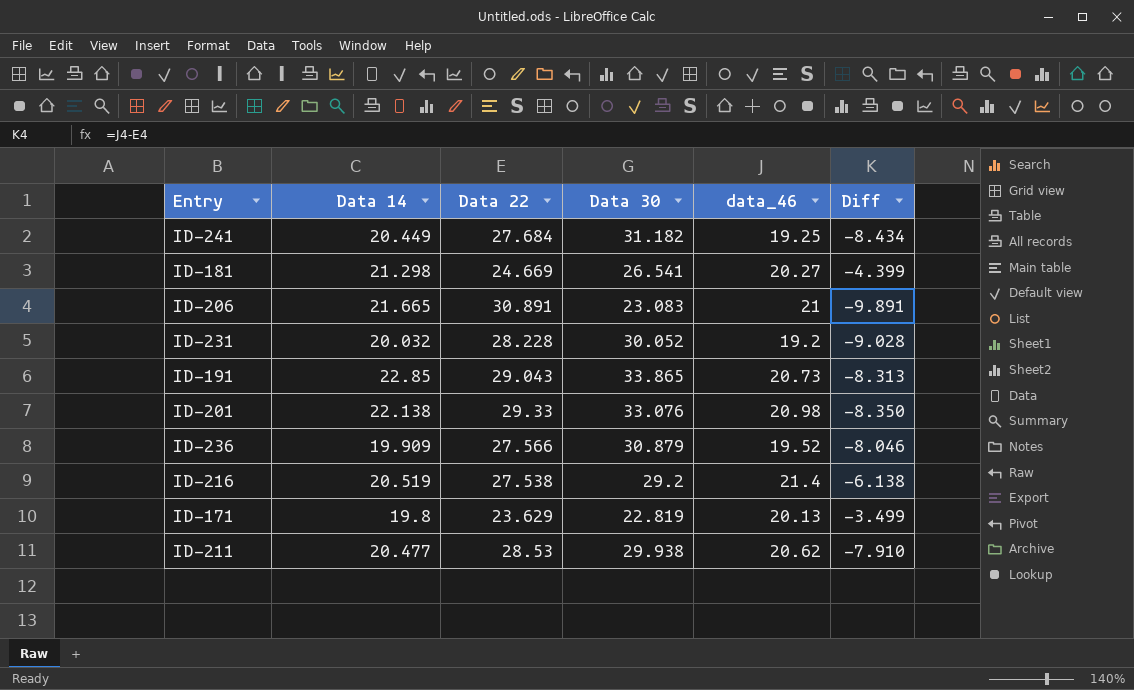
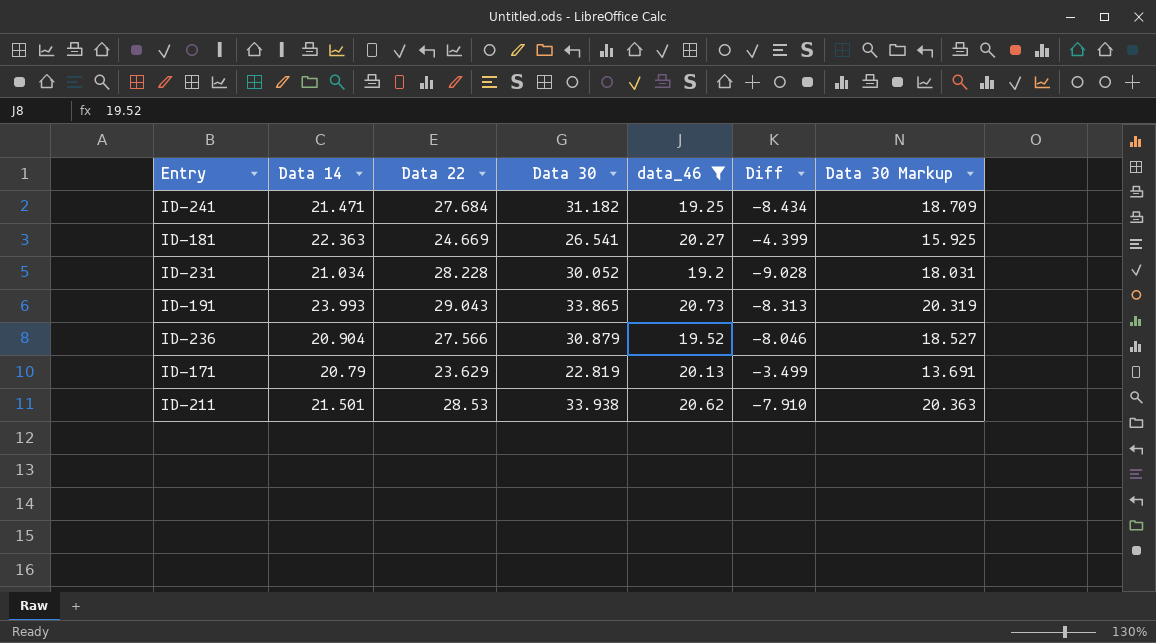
filter: none -> data_46 <= 20.73
column Data 30 Markup | formula: none -> [Data 30] * 0.6
ID-241 | Data 14: 20.449 -> 21.471
ID-181 | Data 14: 21.298 -> 22.363
ID-231 | Data 14: 20.032 -> 21.034
ID-191 | Data 14: 22.85 -> 23.993
ID-236 | Data 14: 19.909 -> 20.904
ID-171 | Data 14: 19.8 -> 20.79
ID-211 | Data 14: 20.477 -> 21.501
ID-211 | Data 30: 29.938 -> 33.938

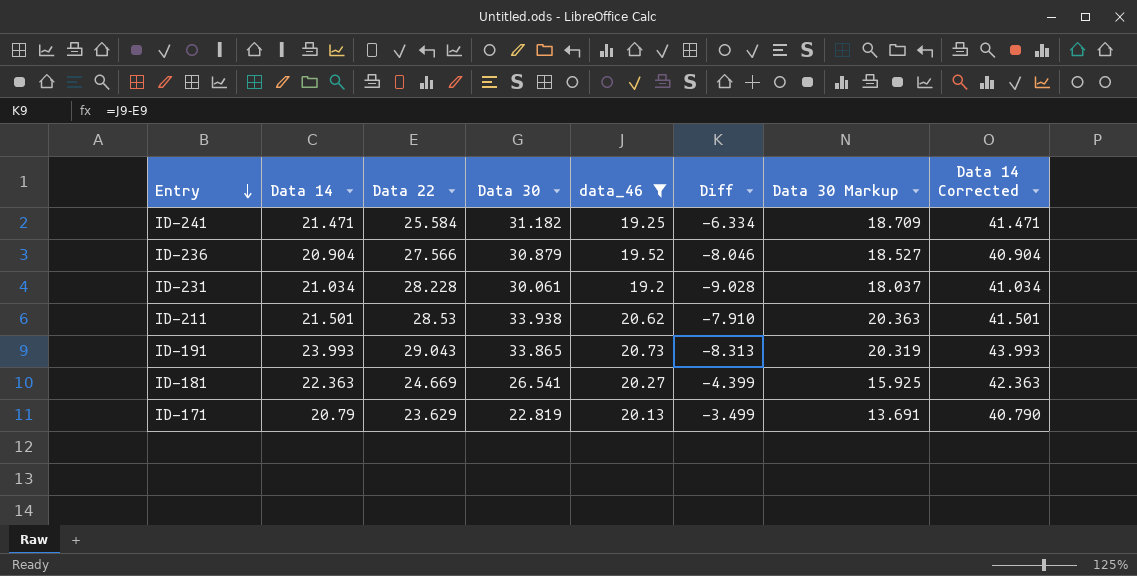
row order: none -> Entry descending
column Data 14 Corrected | formula: none -> [Data 14] + 20
ID-241 | Data 22: 27.684 -> 25.584
ID-241 | Diff: -8.434 -> -6.334
ID-231 | Data 30: 30.052 -> 30.061
ID-231 | Data 30 Markup: 18.031 -> 18.037

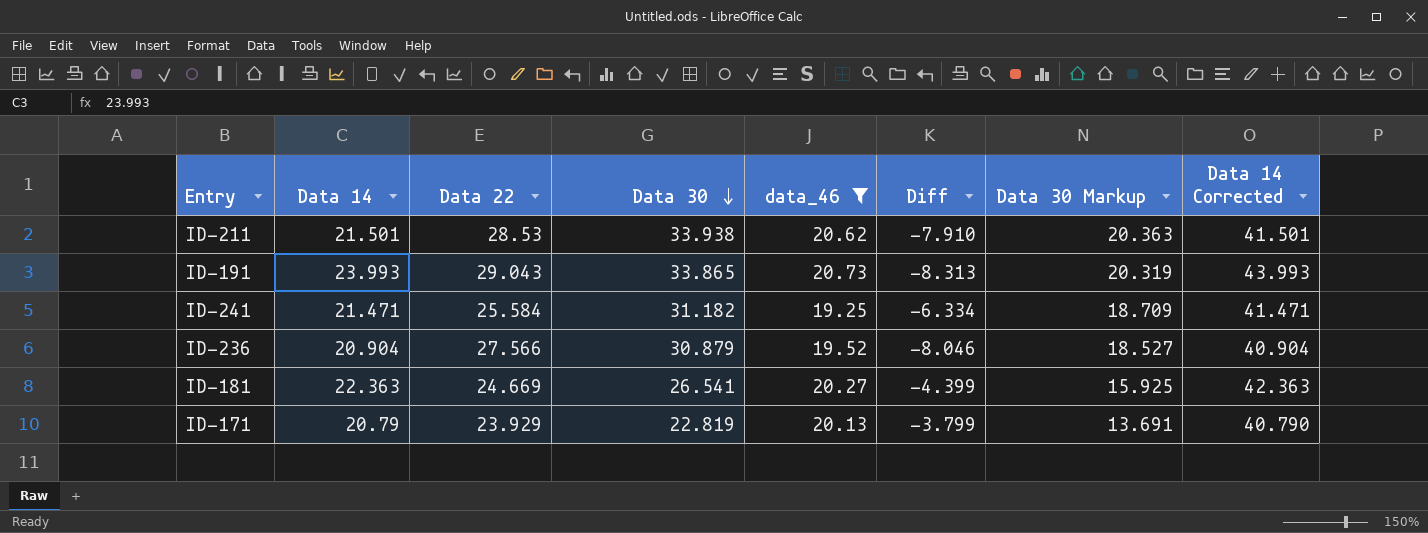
row order: Entry descending -> Data 30 descending
row ID-231: 21.034 | 28.228 | 30.061 | 19.2 | -9.028 | 18.037 | 41.034 -> none
ID-171 | Data 22: 23.629 -> 23.929
ID-171 | Diff: -3.499 -> -3.799

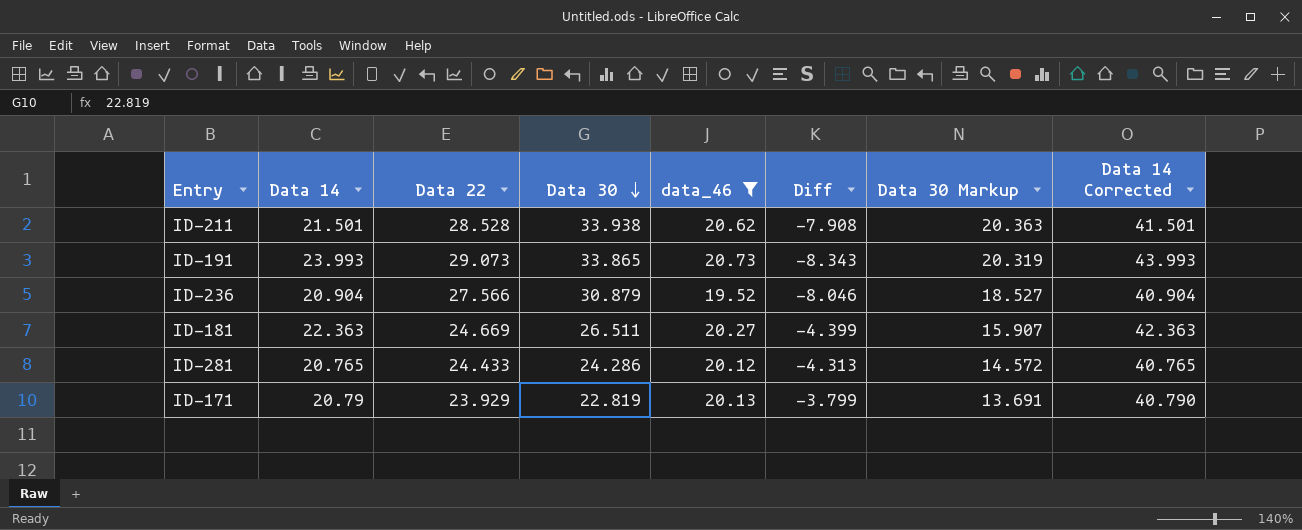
row ID-241: 21.471 | 25.584 | 31.182 | 19.25 | -6.334 | 18.709 | 41.471 -> none
ID-211 | Data 22: 28.53 -> 28.528
ID-211 | Diff: -7.910 -> -7.908
ID-191 | Data 22: 29.043 -> 29.073
ID-191 | Diff: -8.313 -> -8.343
ID-181 | Data 30: 26.541 -> 26.511
ID-181 | Data 30 Markup: 15.925 -> 15.907
row ID-281: none -> 20.765 | 24.433 | 24.286 | 20.12 | -4.313 | 14.572 | 40.765

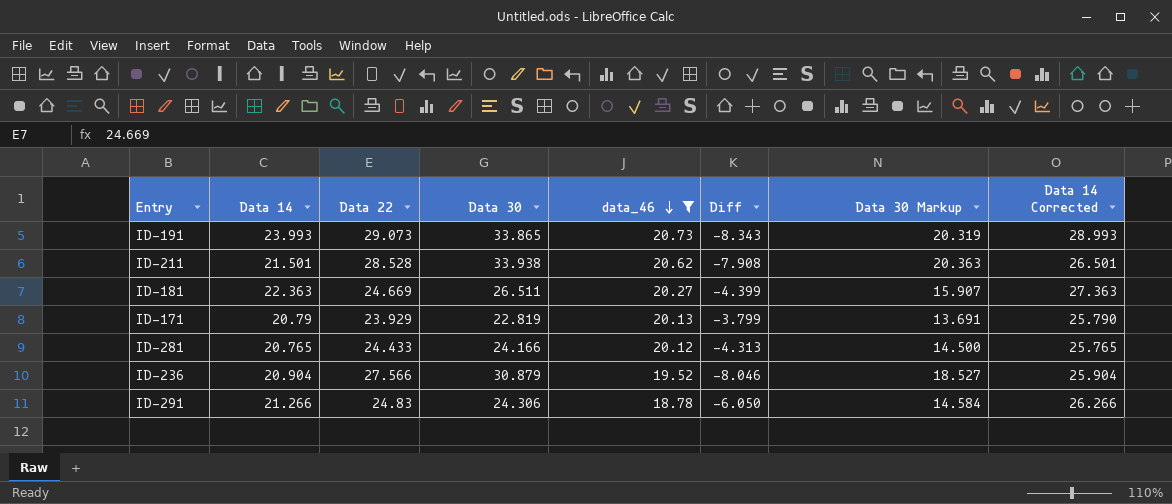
row order: Data 30 descending -> data_46 descending
column Data 14 Corrected | formula: [Data 14] + 20 -> [Data 14] + 5
ID-281 | Data 30: 24.286 -> 24.166
ID-281 | Data 30 Markup: 14.572 -> 14.500
row ID-291: none -> 21.266 | 24.83 | 24.306 | 18.78 | -6.050 | 14.584 | 26.266

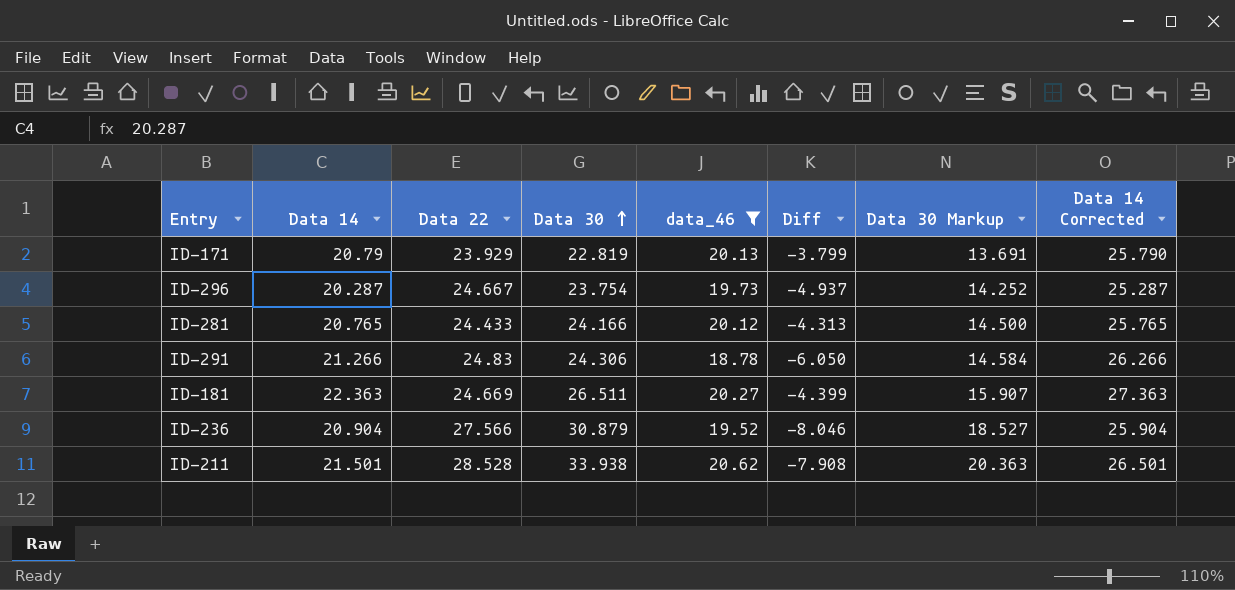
row order: data_46 descending -> Data 30 ascending
row ID-191: 23.993 | 29.073 | 33.865 | 20.73 | -8.343 | 20.319 | 28.993 -> none
row ID-296: none -> 20.287 | 24.667 | 23.754 | 19.73 | -4.937 | 14.252 | 25.287

